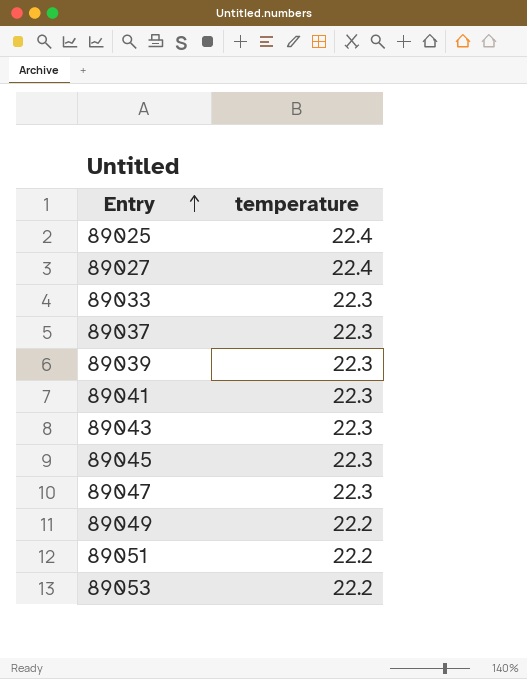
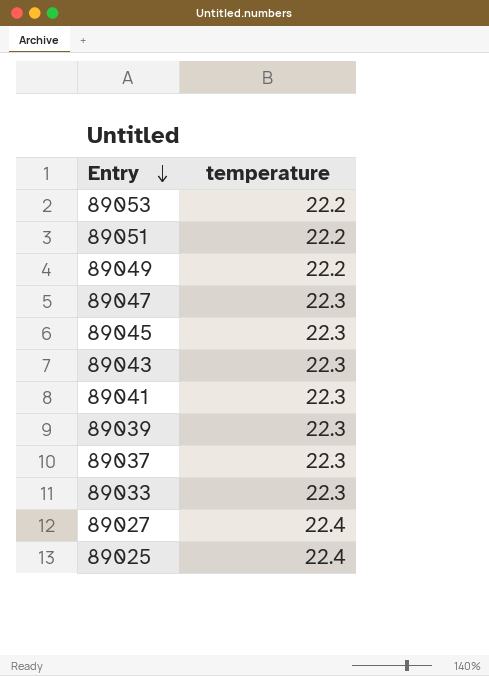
row order: Entry ascending -> Entry descending

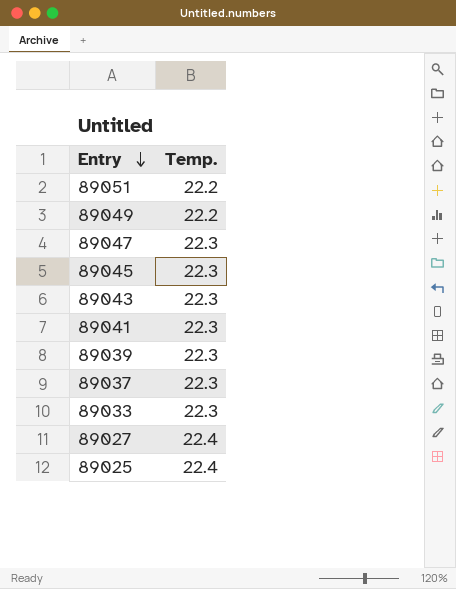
column name: temperature -> Temp.
row 89053: 22.2 -> none

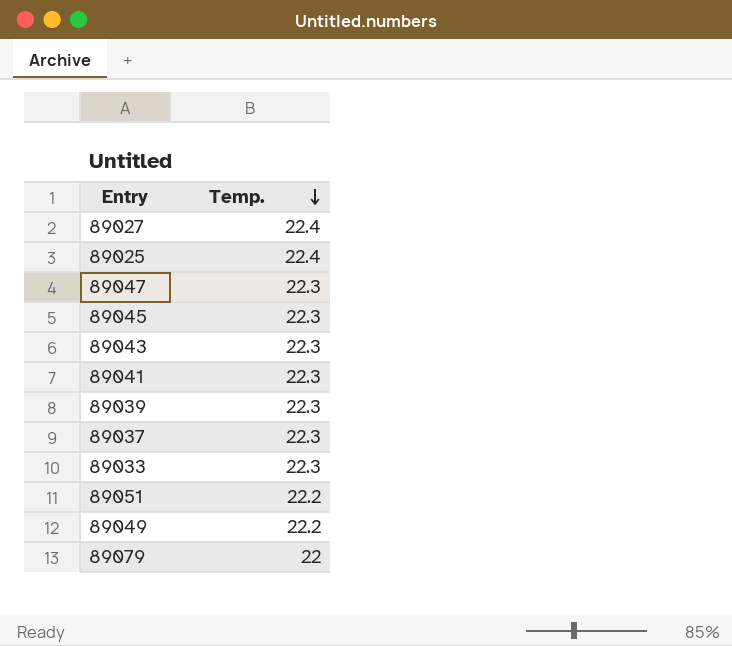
row order: Entry descending -> Temp. descending
row 89079: none -> 22

